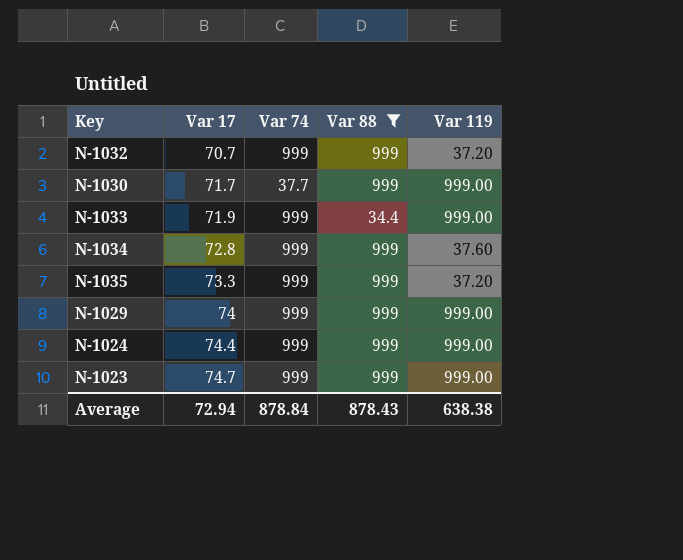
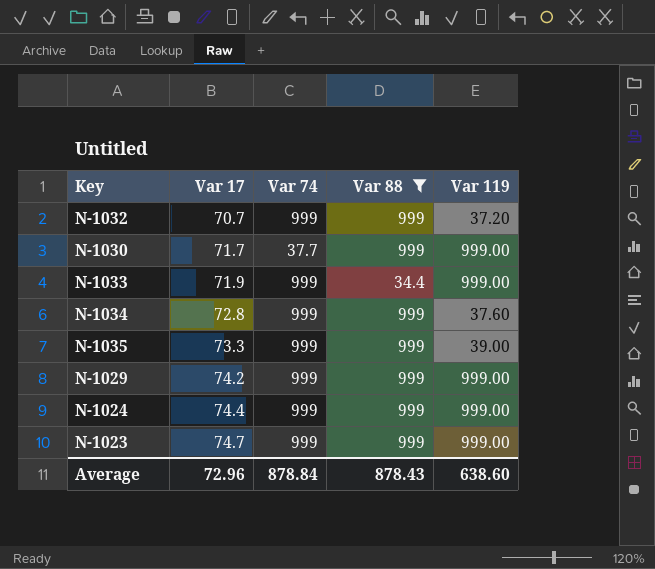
N-1035 | Var 119: 37.20 -> 39.00
N-1029 | Var 17: 74 -> 74.2
Average | Var 17: 72.94 -> 72.96
Average | Var 119: 638.38 -> 638.60

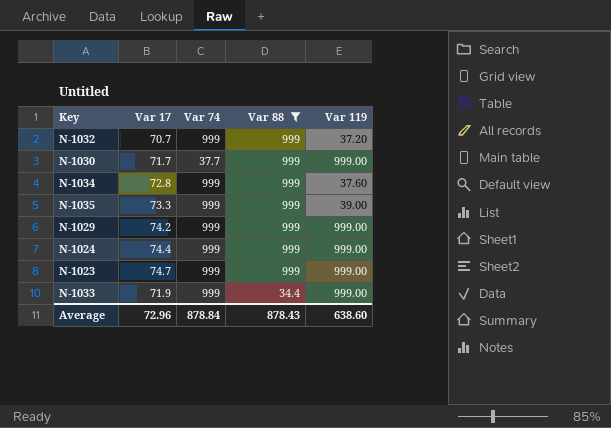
row order: Var 17 ascending -> Var 88 descending

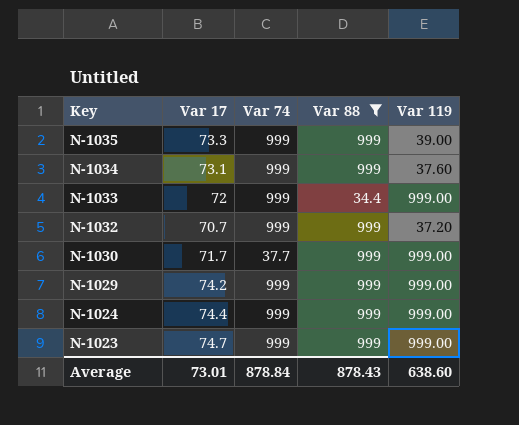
row order: Var 88 descending -> Key descending
N-1034 | Var 17: 72.8 -> 73.1
N-1033 | Var 17: 71.9 -> 72
Average | Var 17: 72.96 -> 73.01

